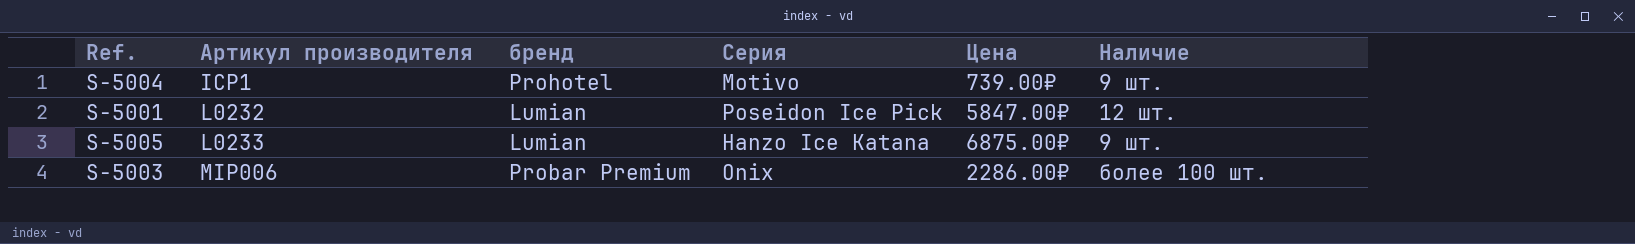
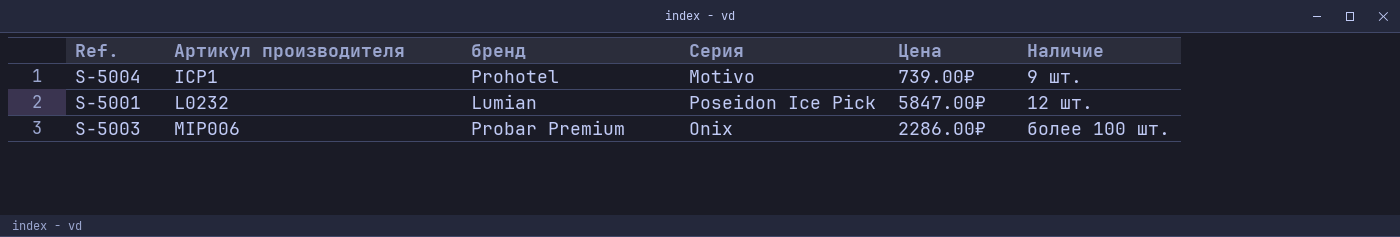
row S-5005: L0233 | Lumian | Hanzo Ice Katana | 6875.00₽ | 9 шт. -> none

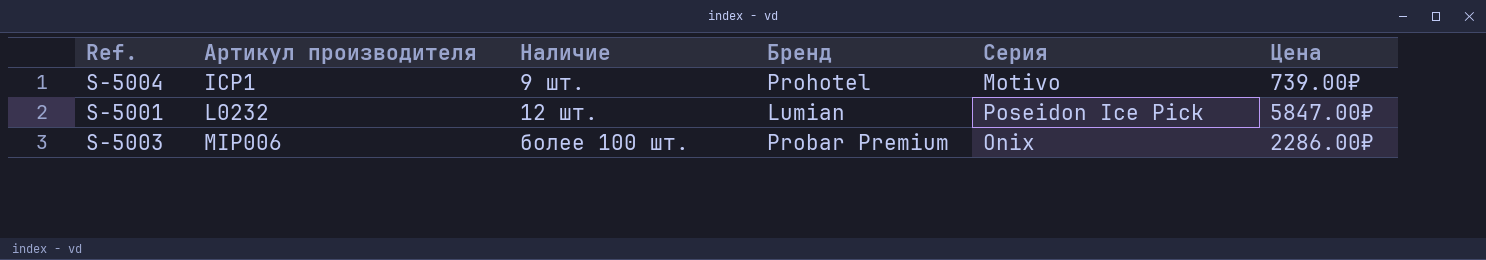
column Наличие | position: 6 -> 3
column name: бренд -> Бренд

